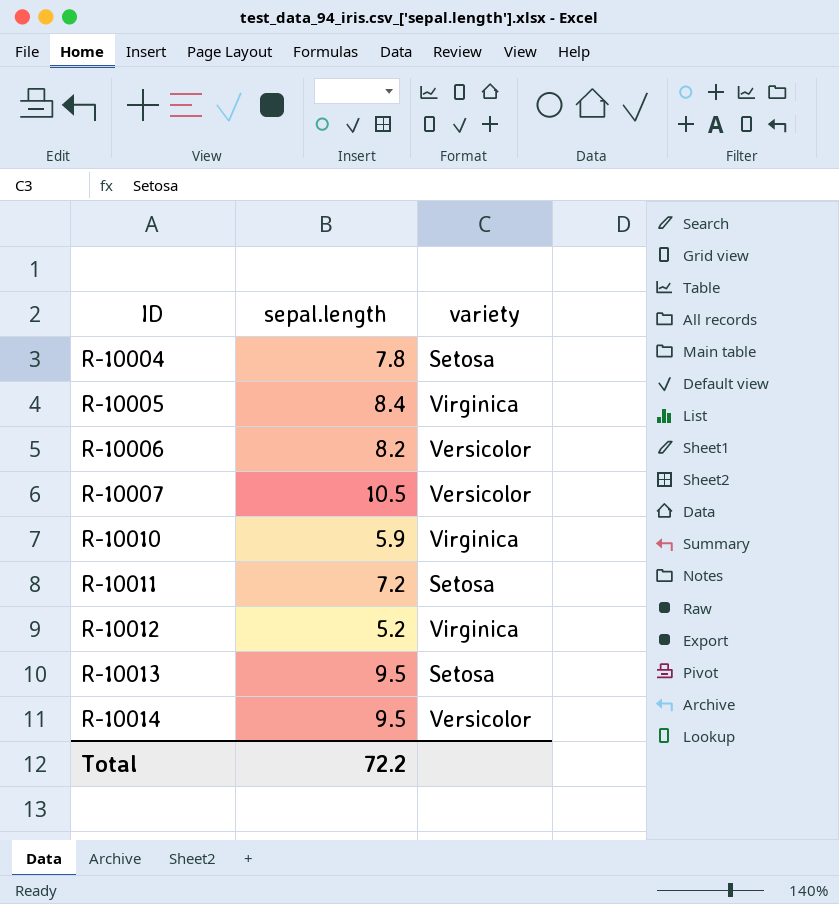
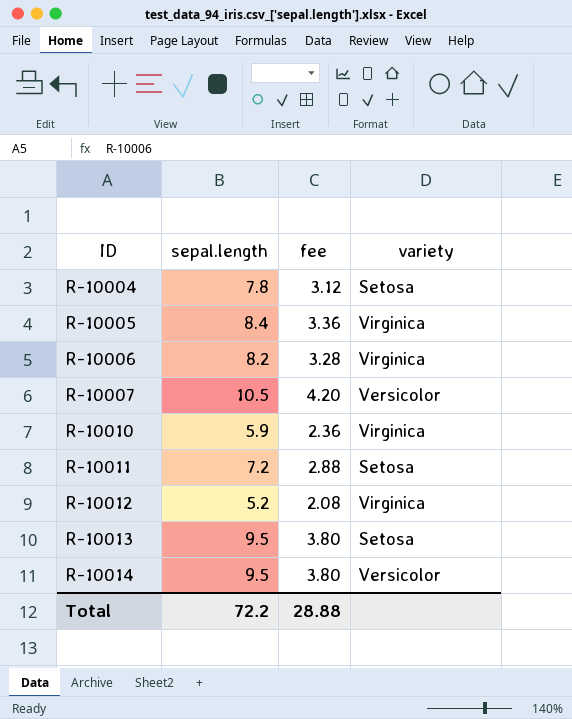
column fee | formula: none -> [sepal.length] * 0.4
R-10006 | variety: Versicolor -> Virginica

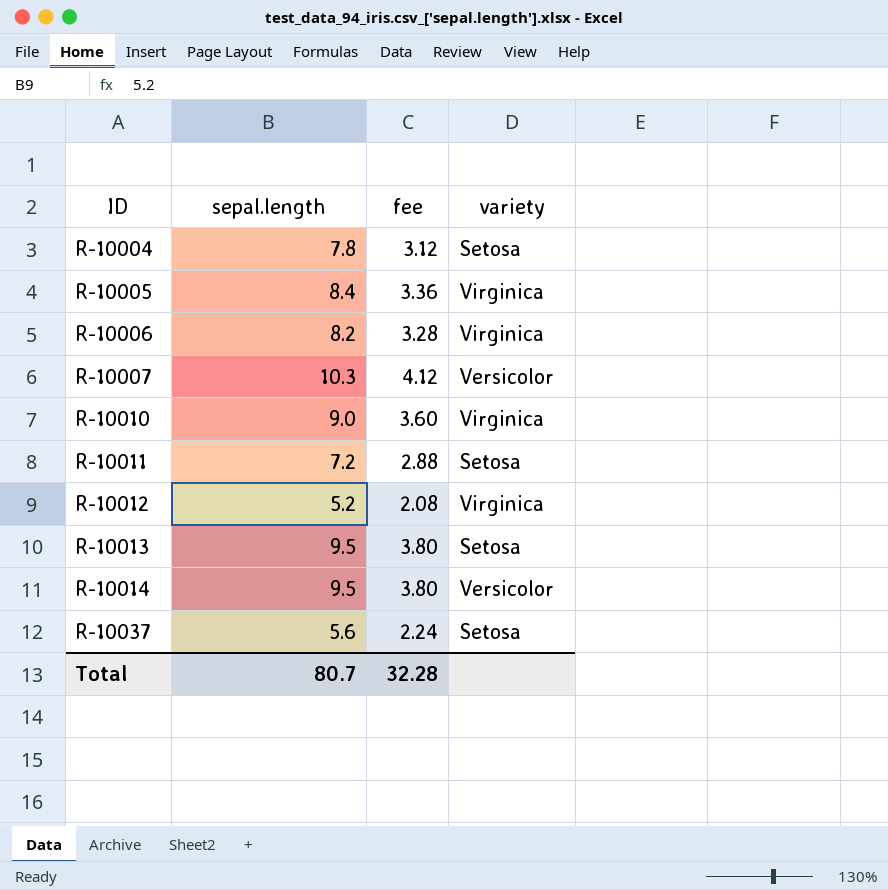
R-10007 | sepal.length: 10.5 -> 10.3
R-10007 | fee: 4.20 -> 4.12
R-10010 | sepal.length: 5.9 -> 9.0
R-10010 | fee: 2.36 -> 3.60
row R-10037: none -> 5.6 | 2.24 | Setosa
Total | sepal.length: 72.2 -> 80.7
Total | fee: 28.88 -> 32.28

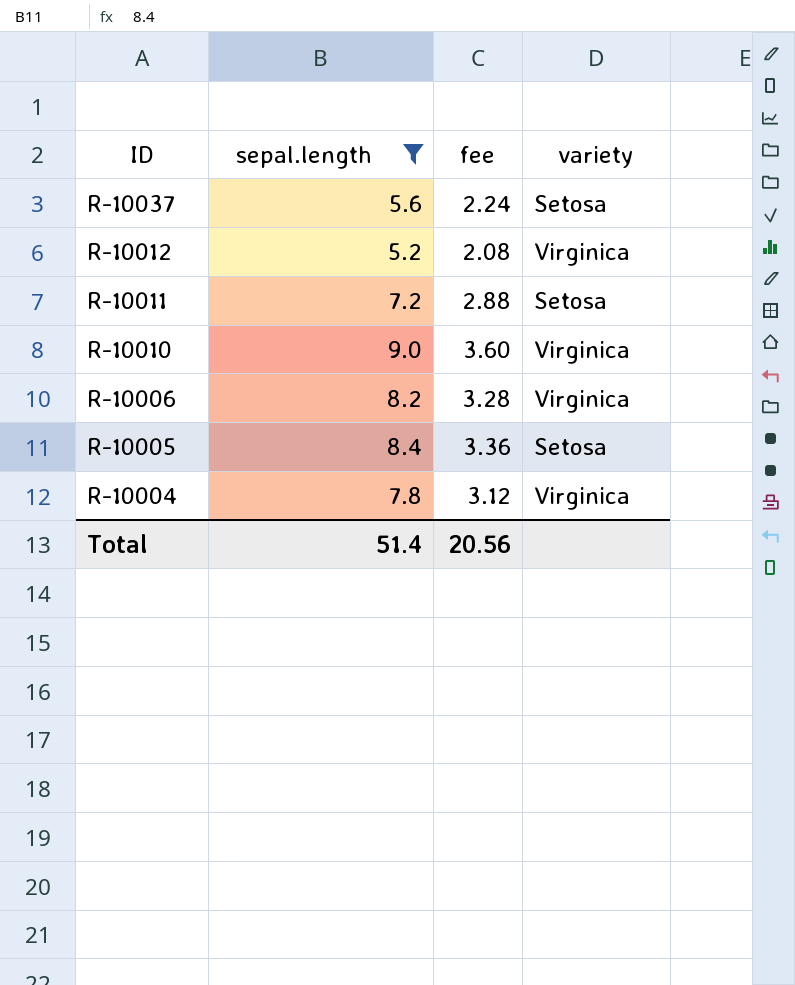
filter: none -> sepal.length <= 9.0
row order: ID ascending -> ID descending
R-10005 | variety: Virginica -> Setosa
R-10004 | variety: Setosa -> Virginica
Total | sepal.length: 80.7 -> 51.4
Total | fee: 32.28 -> 20.56

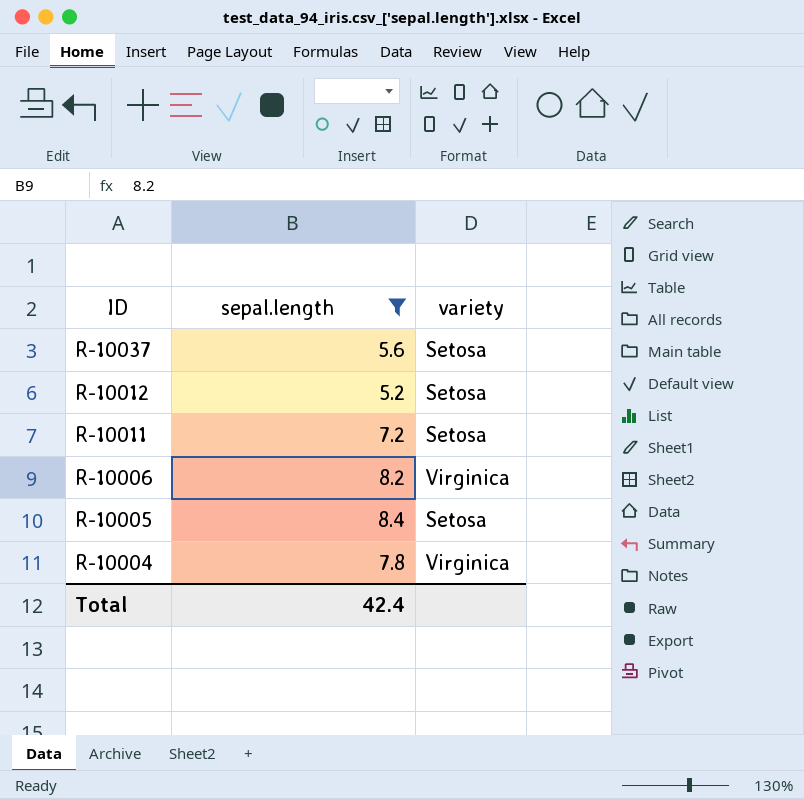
column fee | formula: [sepal.length] * 0.4 -> none
row R-10010: 9.0 | 3.60 | Virginica -> none
R-10012 | variety: Virginica -> Setosa
Total | sepal.length: 51.4 -> 42.4

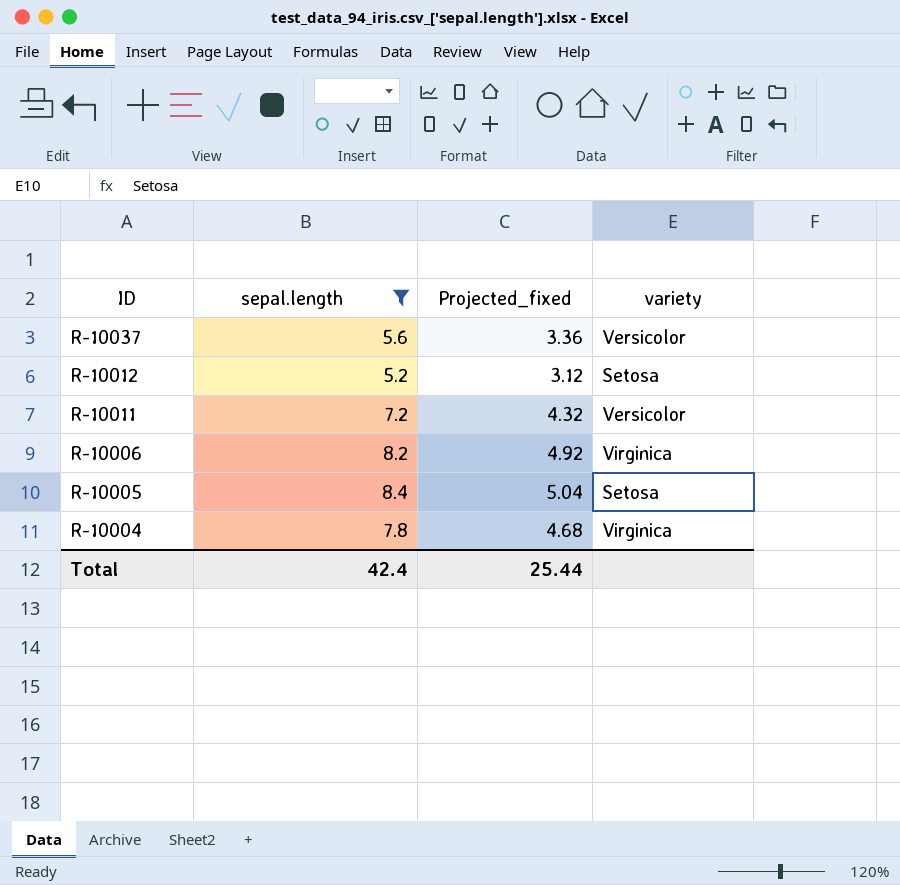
column Projected_fixed | formula: none -> [sepal.length] * 0.6
R-10037 | variety: Setosa -> Versicolor
R-10011 | variety: Setosa -> Versicolor

